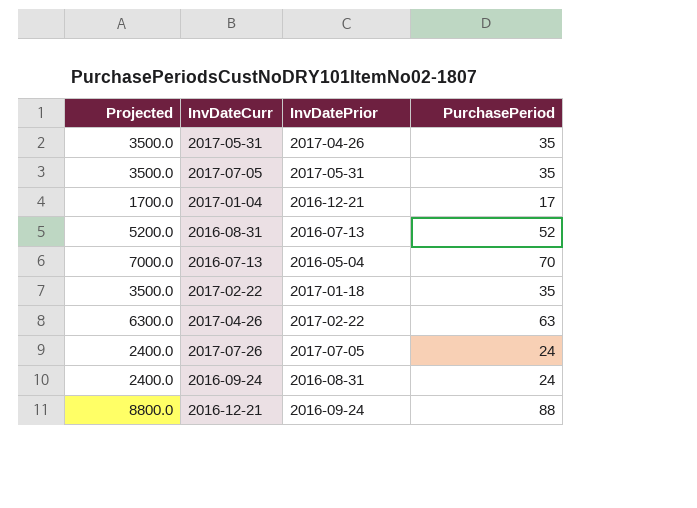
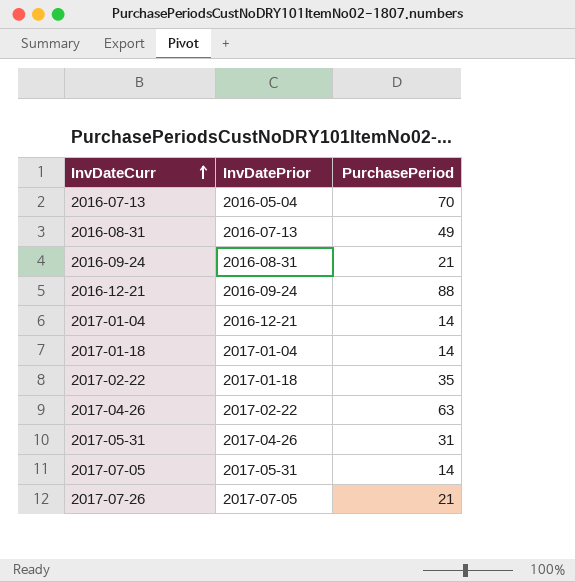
row order: none -> InvDateCurr ascending
column Projected | formula: [PurchasePeriod] * 100 -> none
2016-08-31 | PurchasePeriod: 52 -> 49
2016-09-24 | PurchasePeriod: 24 -> 21
2017-01-04 | PurchasePeriod: 17 -> 14
row 2017-01-18: none -> 2017-01-04 | 14
2017-05-31 | PurchasePeriod: 35 -> 31
2017-07-05 | PurchasePeriod: 35 -> 14
2017-07-26 | PurchasePeriod: 24 -> 21

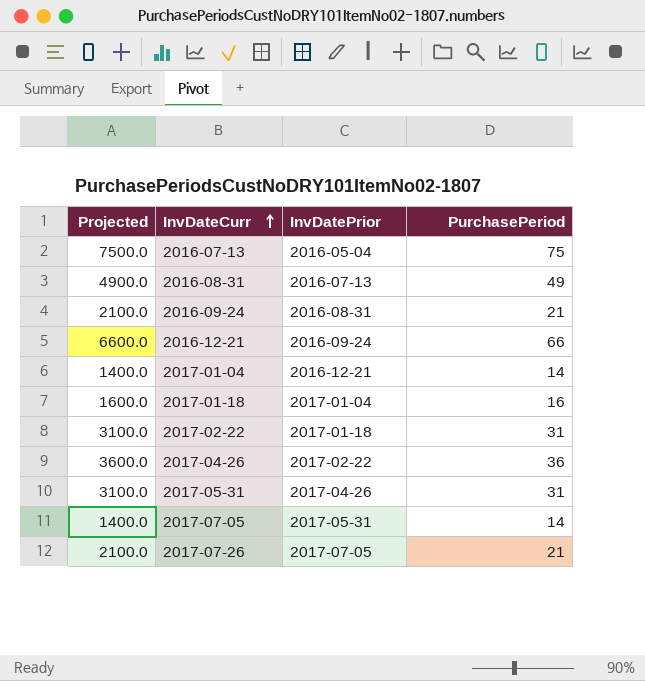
column Projected | formula: none -> [PurchasePeriod] * 100
2016-07-13 | PurchasePeriod: 70 -> 75
2016-12-21 | PurchasePeriod: 88 -> 66
2017-01-18 | PurchasePeriod: 14 -> 16
2017-02-22 | PurchasePeriod: 35 -> 31
2017-04-26 | PurchasePeriod: 63 -> 36

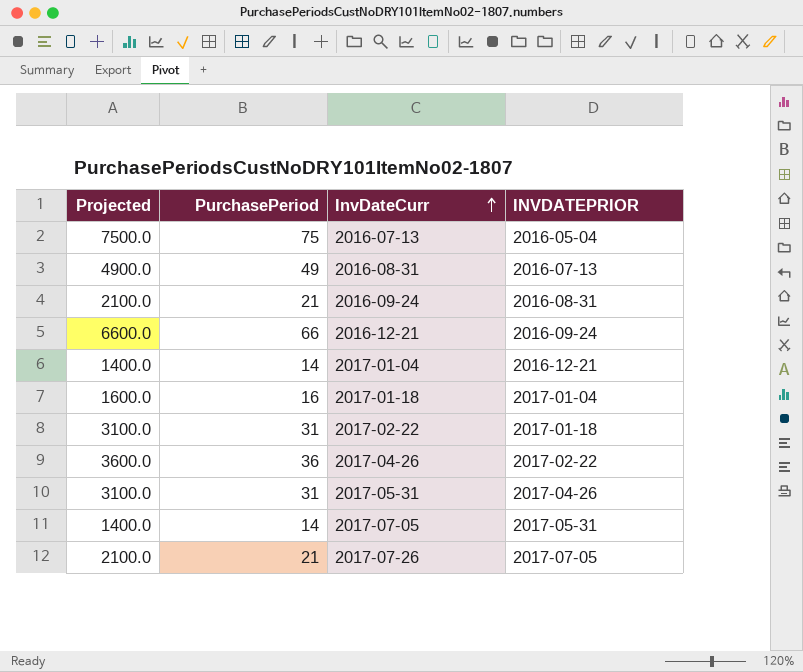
column PurchasePeriod | position: 4 -> 2
column name: InvDatePrior -> INVDATEPRIOR

